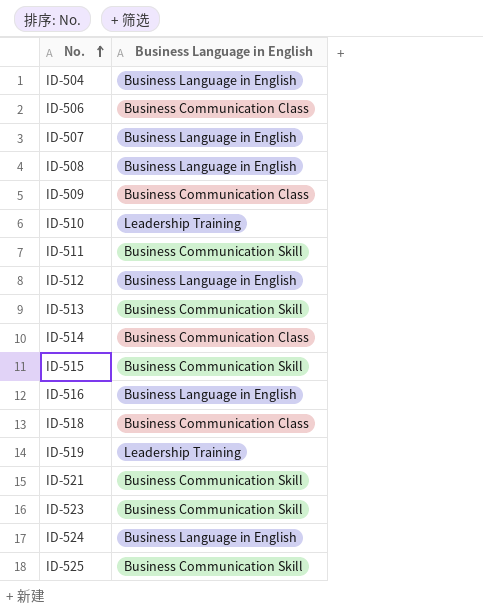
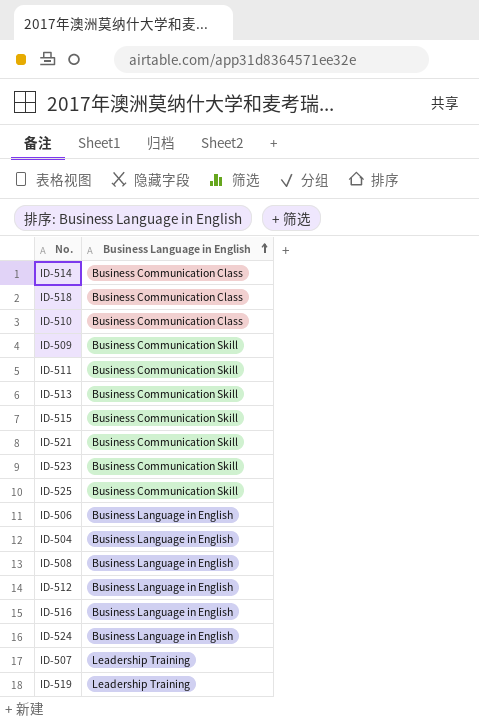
row order: No. ascending -> Business Language in English ascending
ID-510 | Business Language in English: Leadership Training -> Business Communication Class
ID-509 | Business Language in English: Business Communication Class -> Business Communication Skill
ID-506 | Business Language in English: Business Communication Class -> Business Language in English
ID-507 | Business Language in English: Business Language in English -> Leadership Training

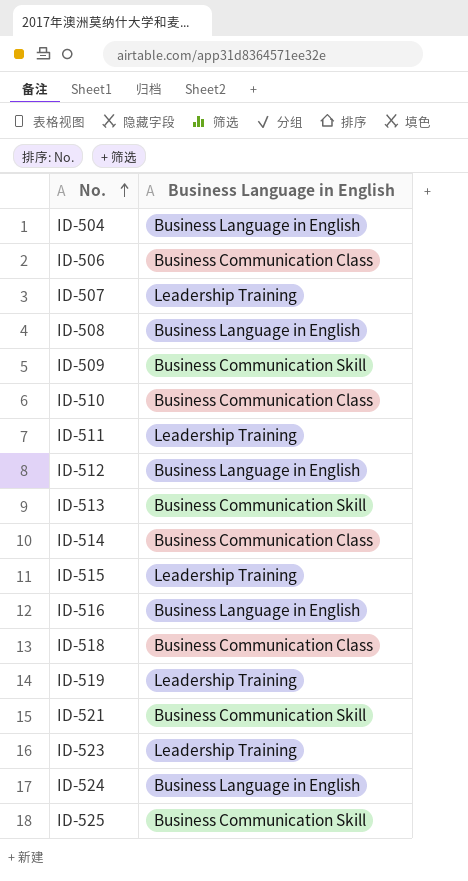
row order: Business Language in English ascending -> No. ascending
ID-506 | Business Language in English: Business Language in English -> Business Communication Class
ID-511 | Business Language in English: Business Communication Skill -> Leadership Training
ID-515 | Business Language in English: Business Communication Skill -> Leadership Training
ID-523 | Business Language in English: Business Communication Skill -> Leadership Training

